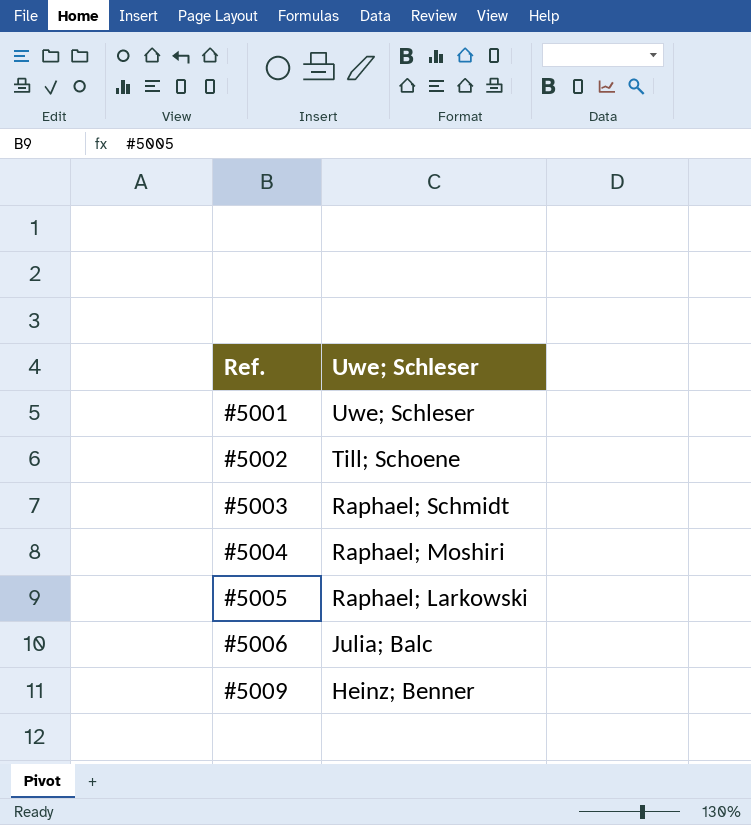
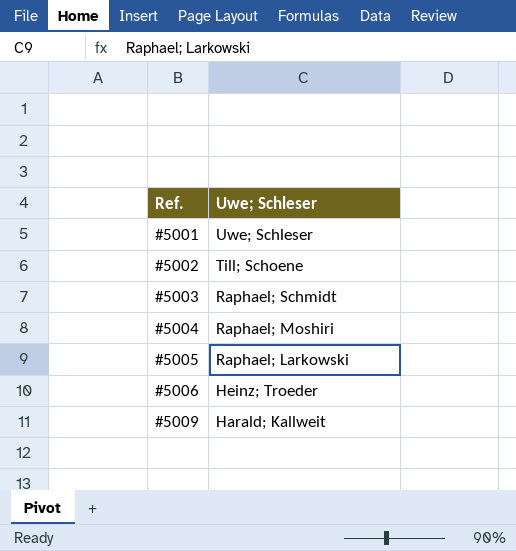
#5006 | Uwe; Schleser: Julia; Balc -> Heinz; Troeder
#5009 | Uwe; Schleser: Heinz; Benner -> Harald; Kallweit

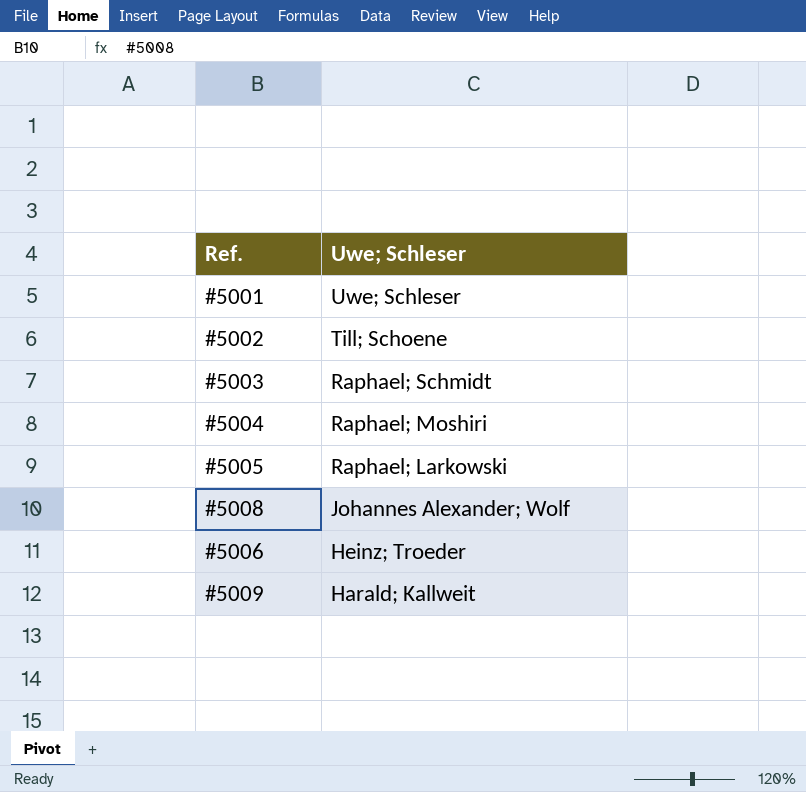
row #5008: none -> Johannes Alexander; Wolf

